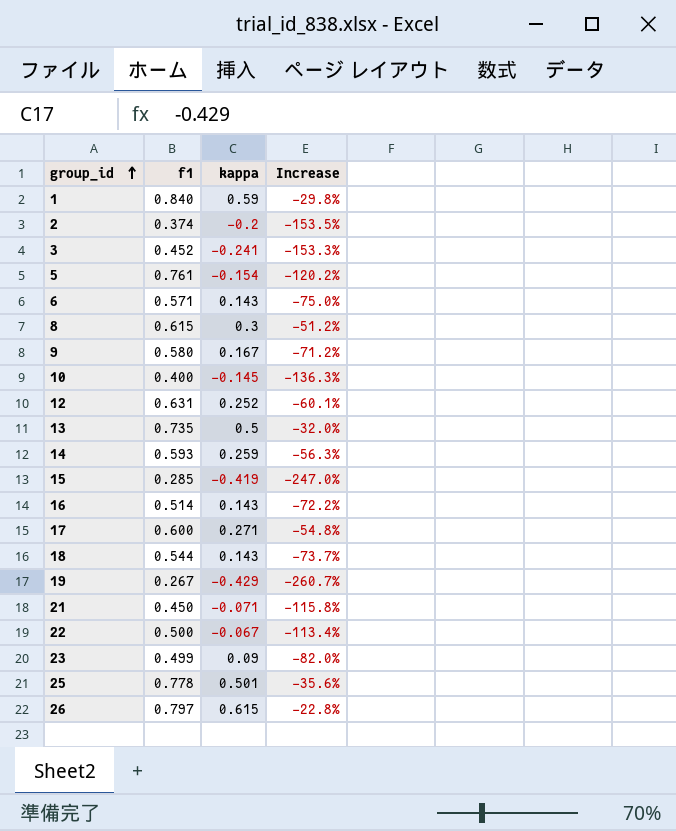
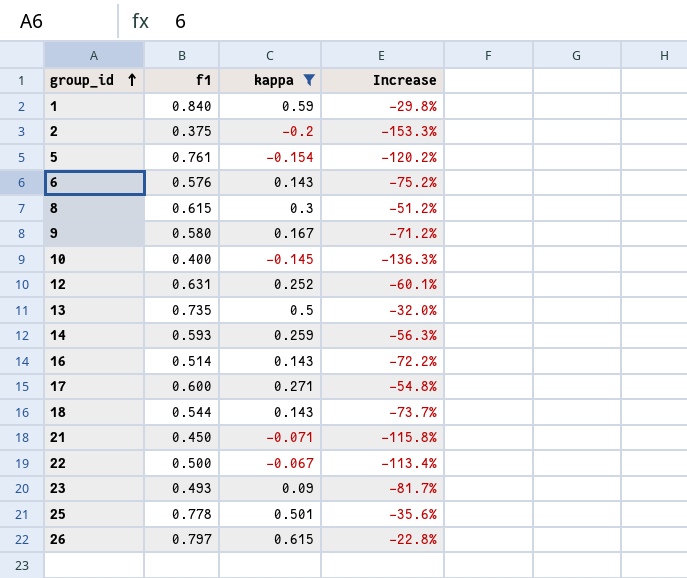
filter: none -> kappa >= -0.2
2 | f1: 0.374 -> 0.375
2 | Increase: -153.5% -> -153.3%
6 | f1: 0.571 -> 0.576
6 | Increase: -75.0% -> -75.2%
23 | f1: 0.499 -> 0.493
23 | Increase: -82.0% -> -81.7%

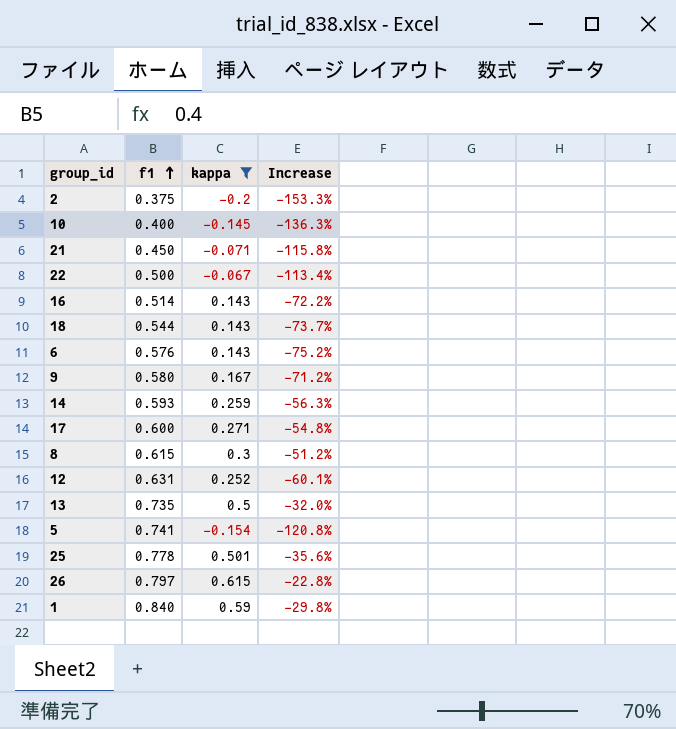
row order: group_id ascending -> f1 ascending
row 23: 0.493 | 0.09 | -81.7% -> none
5 | f1: 0.761 -> 0.741
5 | Increase: -120.2% -> -120.8%

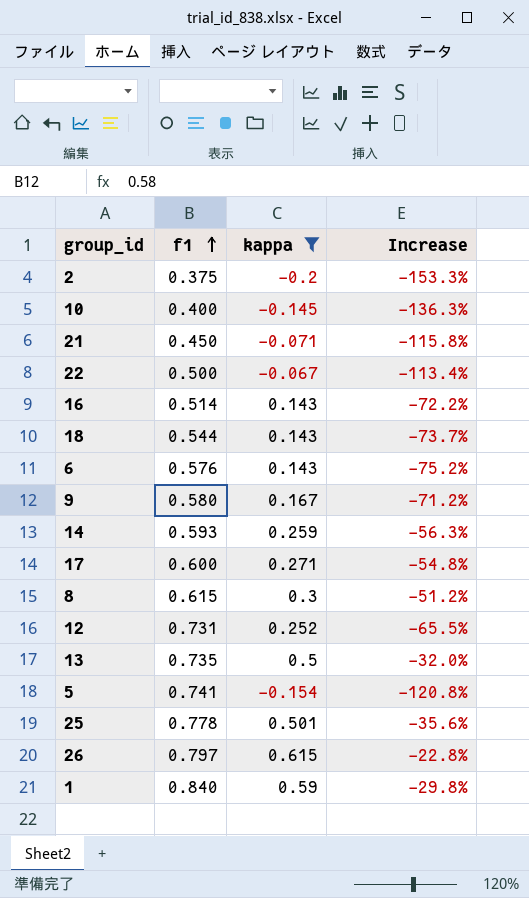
12 | f1: 0.631 -> 0.731
12 | Increase: -60.1% -> -65.5%

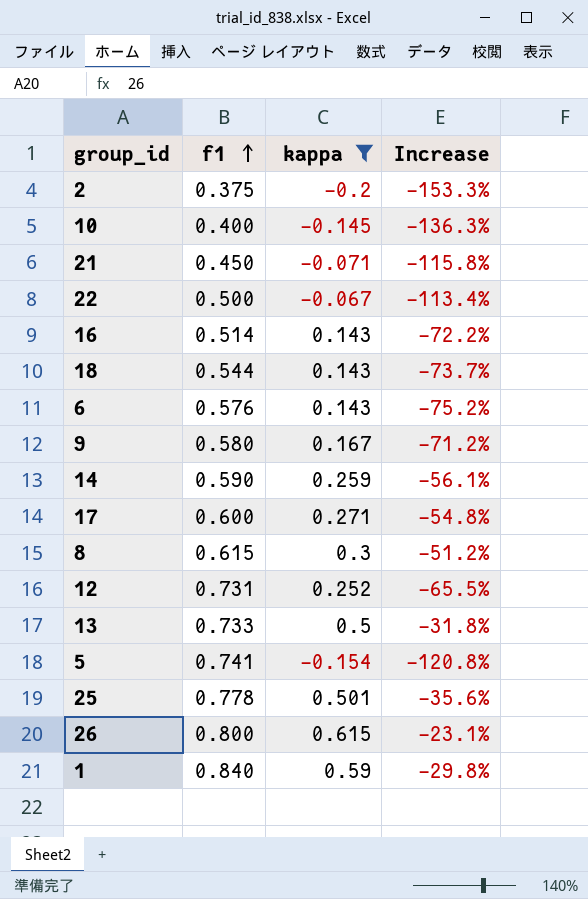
14 | f1: 0.593 -> 0.590
14 | Increase: -56.3% -> -56.1%
13 | f1: 0.735 -> 0.733
13 | Increase: -32.0% -> -31.8%
26 | f1: 0.797 -> 0.800
26 | Increase: -22.8% -> -23.1%

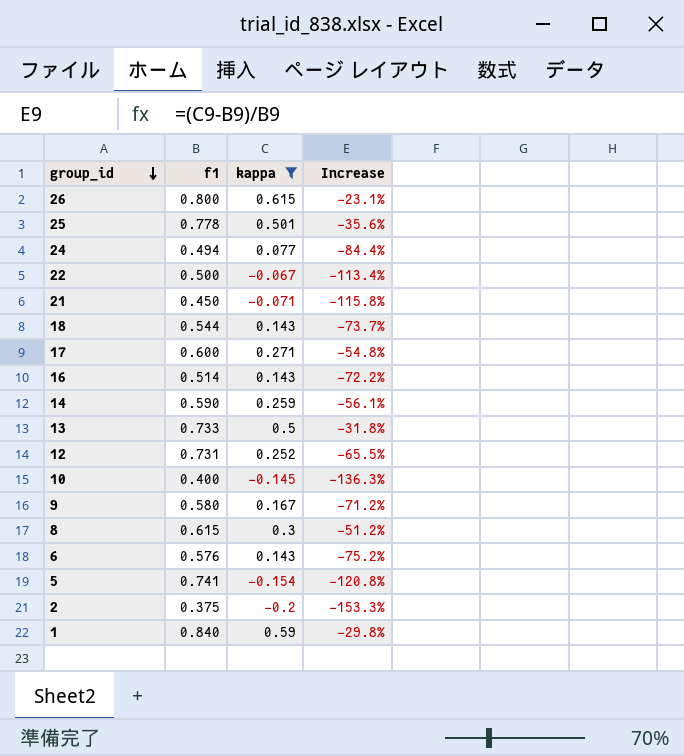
row order: f1 ascending -> group_id descending
row 24: none -> 0.494 | 0.077 | -84.4%

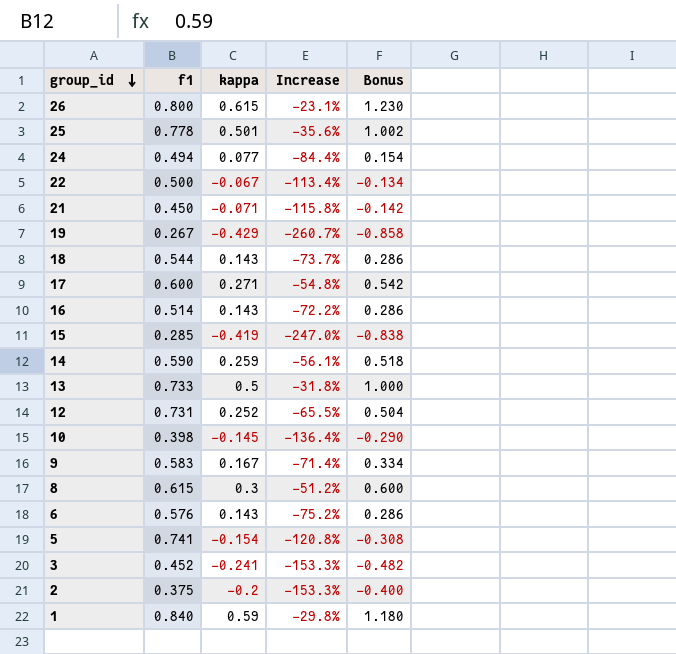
filter: kappa >= -0.2 -> none
column Bonus | formula: none -> [kappa] * 2
10 | f1: 0.400 -> 0.398
10 | Increase: -136.3% -> -136.4%
9 | f1: 0.580 -> 0.583
9 | Increase: -71.2% -> -71.4%

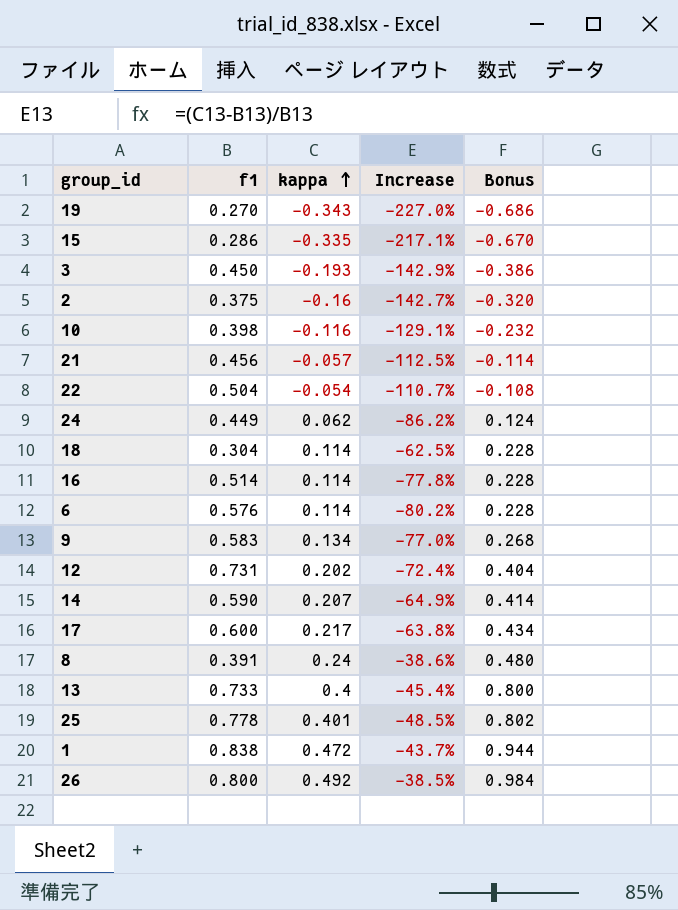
row order: group_id descending -> kappa ascending
row 5: 0.741 | -0.154 | -120.8% | -0.308 -> none
19 | f1: 0.267 -> 0.270
19 | kappa: -0.429 -> -0.343
19 | Increase: -260.7% -> -227.0%
19 | Bonus: -0.858 -> -0.686
15 | f1: 0.285 -> 0.286
15 | kappa: -0.419 -> -0.335
15 | Increase: -247.0% -> -217.1%
15 | Bonus: -0.838 -> -0.670
3 | f1: 0.452 -> 0.450
3 | kappa: -0.241 -> -0.193
3 | Increase: -153.3% -> -142.9%
3 | Bonus: -0.482 -> -0.386
2 | kappa: -0.2 -> -0.16
2 | Increase: -153.3% -> -142.7%
2 | Bonus: -0.400 -> -0.320
10 | kappa: -0.145 -> -0.116
10 | Increase: -136.4% -> -129.1%
10 | Bonus: -0.290 -> -0.232
21 | f1: 0.450 -> 0.456
21 | kappa: -0.071 -> -0.057
21 | Increase: -115.8% -> -112.5%
21 | Bonus: -0.142 -> -0.114
22 | f1: 0.500 -> 0.504
22 | kappa: -0.067 -> -0.054
22 | Increase: -113.4% -> -110.7%
22 | Bonus: -0.134 -> -0.108
24 | f1: 0.494 -> 0.449
24 | kappa: 0.077 -> 0.062
24 | Increase: -84.4% -> -86.2%
24 | Bonus: 0.154 -> 0.124
18 | f1: 0.544 -> 0.304
18 | kappa: 0.143 -> 0.114
18 | Increase: -73.7% -> -62.5%
18 | Bonus: 0.286 -> 0.228
16 | kappa: 0.143 -> 0.114
16 | Increase: -72.2% -> -77.8%
16 | Bonus: 0.286 -> 0.228
6 | kappa: 0.143 -> 0.114
6 | Increase: -75.2% -> -80.2%
6 | Bonus: 0.286 -> 0.228
9 | kappa: 0.167 -> 0.134
9 | Increase: -71.4% -> -77.0%
9 | Bonus: 0.334 -> 0.268
12 | kappa: 0.252 -> 0.202
12 | Increase: -65.5% -> -72.4%
12 | Bonus: 0.504 -> 0.404
14 | kappa: 0.259 -> 0.207
14 | Increase: -56.1% -> -64.9%
14 | Bonus: 0.518 -> 0.414
17 | kappa: 0.271 -> 0.217
17 | Increase: -54.8% -> -63.8%
17 | Bonus: 0.542 -> 0.434
8 | f1: 0.615 -> 0.391
8 | kappa: 0.3 -> 0.24
8 | Increase: -51.2% -> -38.6%
8 | Bonus: 0.600 -> 0.480
13 | kappa: 0.5 -> 0.4
13 | Increase: -31.8% -> -45.4%
13 | Bonus: 1.000 -> 0.800
25 | kappa: 0.501 -> 0.401
25 | Increase: -35.6% -> -48.5%
25 | Bonus: 1.002 -> 0.802
1 | f1: 0.840 -> 0.838
1 | kappa: 0.59 -> 0.472
1 | Increase: -29.8% -> -43.7%
1 | Bonus: 1.180 -> 0.944
26 | kappa: 0.615 -> 0.492
26 | Increase: -23.1% -> -38.5%
26 | Bonus: 1.230 -> 0.984

